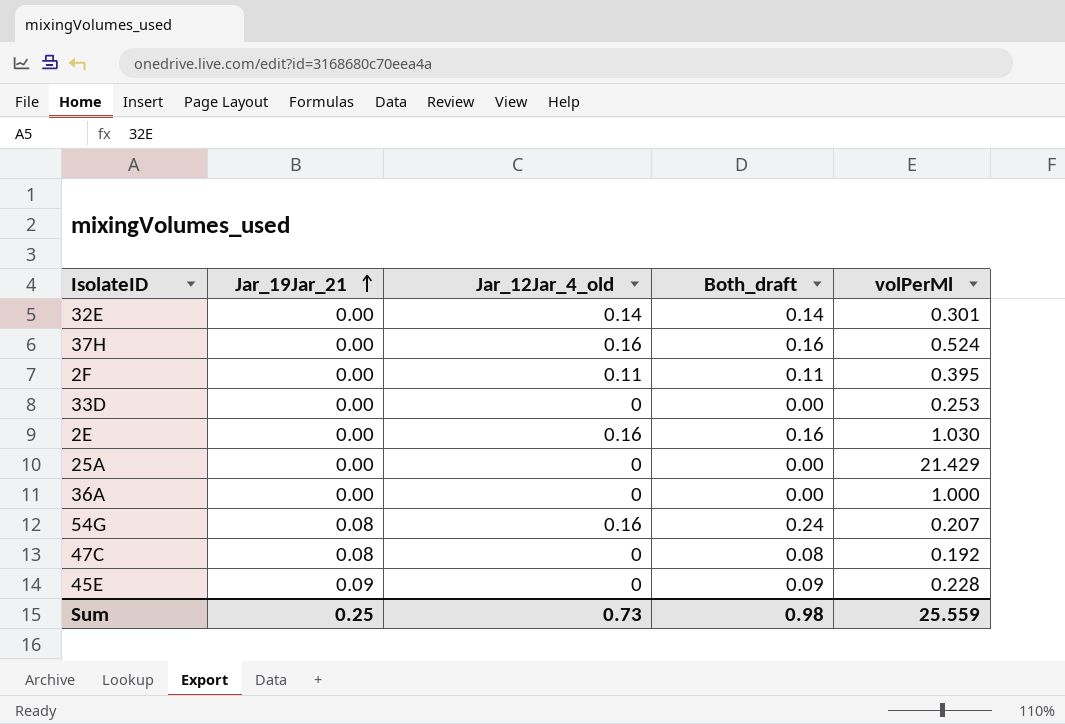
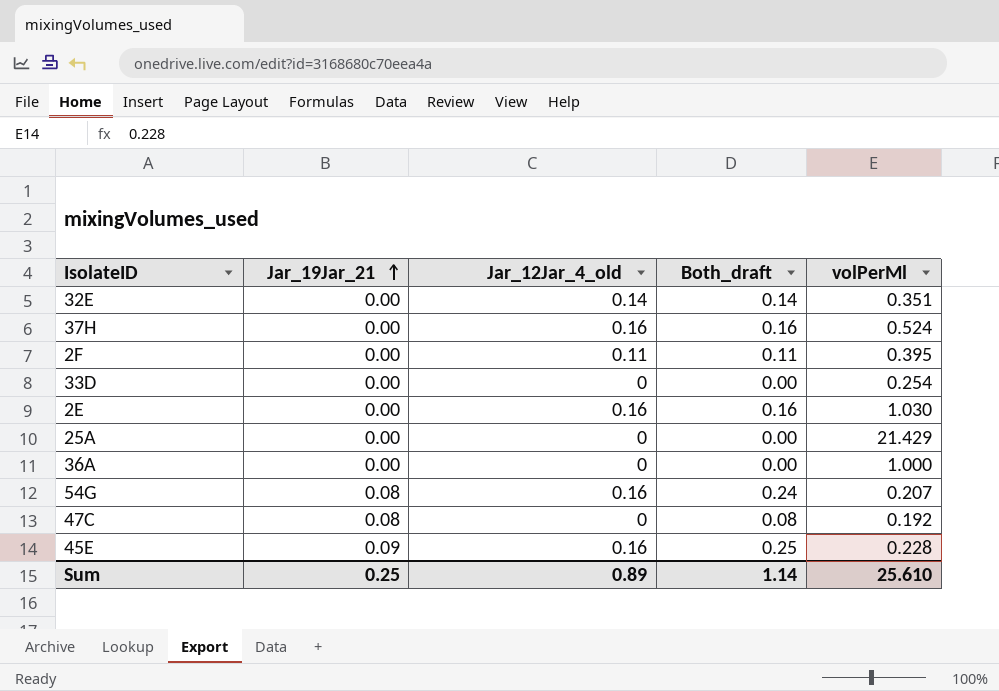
32E | volPerMl: 0.301 -> 0.351
33D | volPerMl: 0.253 -> 0.254
45E | Jar_12Jar_4_old: 0 -> 0.16
45E | Both_draft: 0.09 -> 0.25
Sum | Jar_12Jar_4_old: 0.73 -> 0.89
Sum | Both_draft: 0.98 -> 1.14
Sum | volPerMl: 25.559 -> 25.610

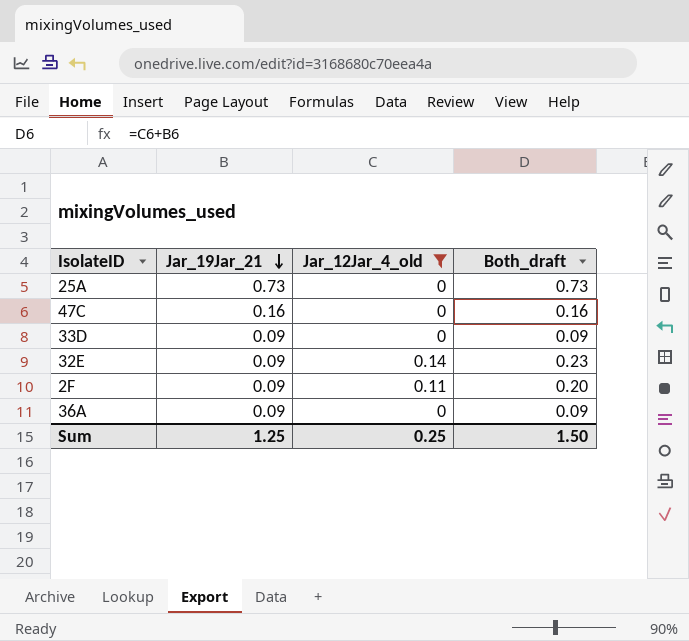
filter: none -> Jar_12Jar_4_old != 0.16
row order: Jar_19Jar_21 ascending -> Jar_19Jar_21 descending
column volPerMl | position: 5 -> none
25A | Jar_19Jar_21: 0.00 -> 0.73
25A | Both_draft: 0.00 -> 0.73
47C | Jar_19Jar_21: 0.08 -> 0.16
47C | Both_draft: 0.08 -> 0.16
33D | Jar_19Jar_21: 0.00 -> 0.09
33D | Both_draft: 0.00 -> 0.09
32E | Jar_19Jar_21: 0.00 -> 0.09
32E | Both_draft: 0.14 -> 0.23
2F | Jar_19Jar_21: 0.00 -> 0.09
2F | Both_draft: 0.11 -> 0.20
36A | Jar_19Jar_21: 0.00 -> 0.09
36A | Both_draft: 0.00 -> 0.09
Sum | Jar_19Jar_21: 0.25 -> 1.25
Sum | Jar_12Jar_4_old: 0.89 -> 0.25
Sum | Both_draft: 1.14 -> 1.50

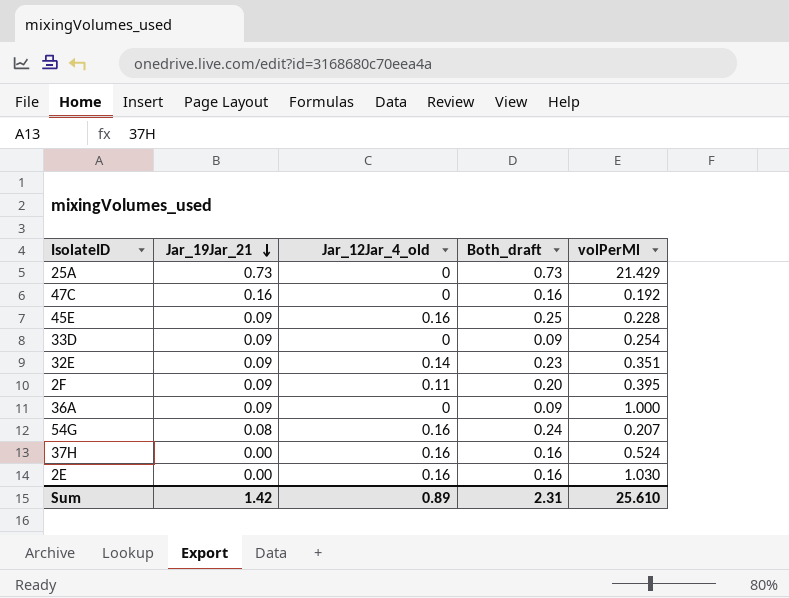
filter: Jar_12Jar_4_old != 0.16 -> none
column volPerMl | position: none -> 5
Sum | Jar_19Jar_21: 1.25 -> 1.42
Sum | Jar_12Jar_4_old: 0.25 -> 0.89
Sum | Both_draft: 1.50 -> 2.31

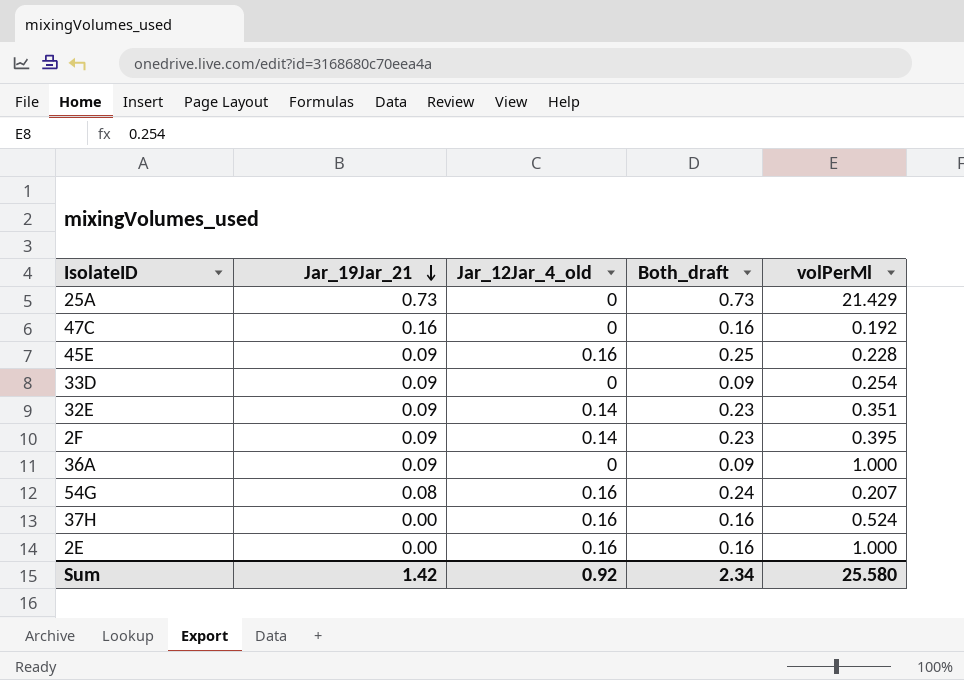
2F | Jar_12Jar_4_old: 0.11 -> 0.14
2F | Both_draft: 0.20 -> 0.23
2E | volPerMl: 1.030 -> 1.000
Sum | Jar_12Jar_4_old: 0.89 -> 0.92
Sum | Both_draft: 2.31 -> 2.34
Sum | volPerMl: 25.610 -> 25.580

